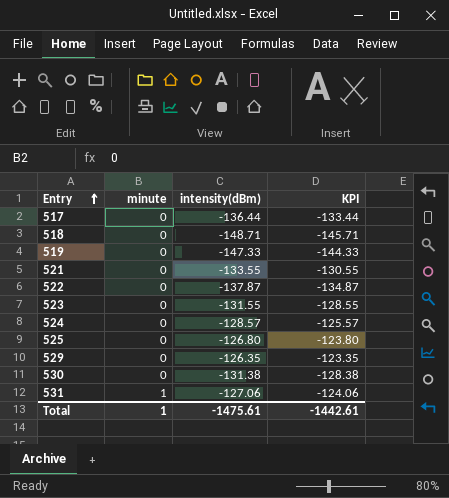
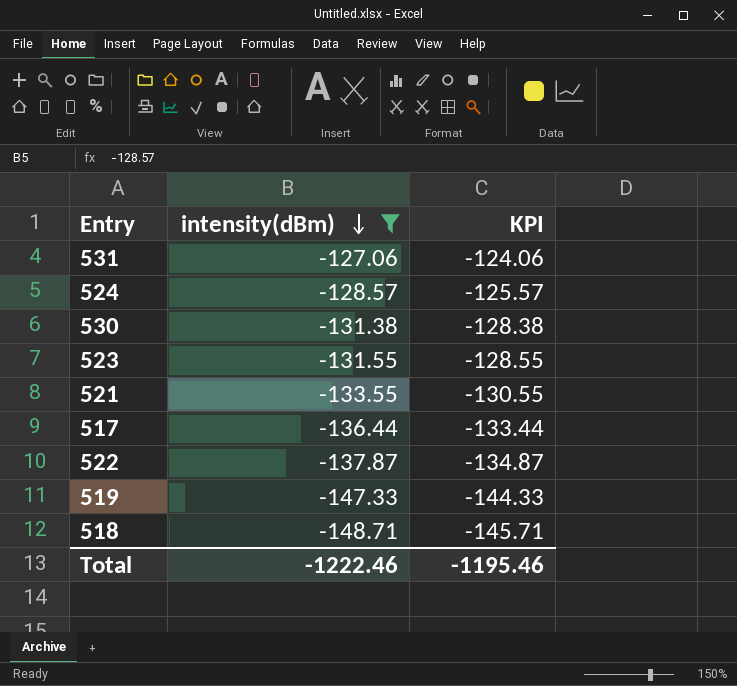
filter: none -> intensity(dBm) <= -127.06
row order: Entry ascending -> intensity(dBm) descending
column minute | position: 2 -> none
Total | intensity(dBm): -1475.61 -> -1222.46
Total | KPI: -1442.61 -> -1195.46

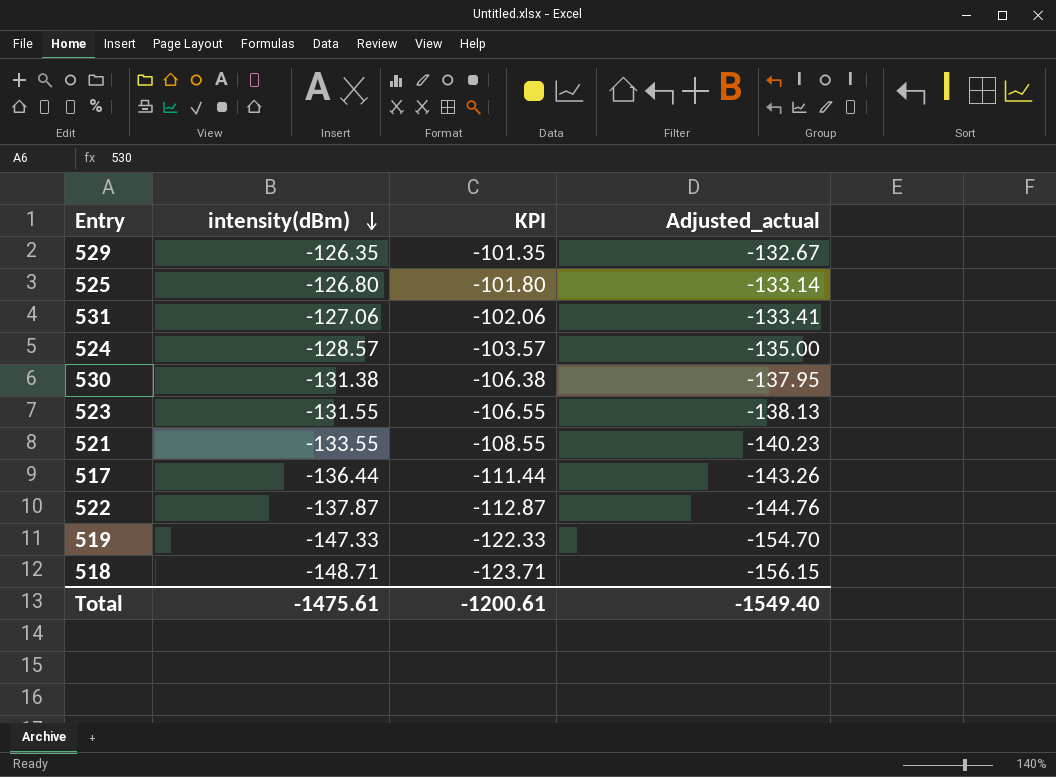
filter: intensity(dBm) <= -127.06 -> none
column KPI | formula: [intensity(dBm)] + 3 -> [intensity(dBm)] + 25
column Adjusted_actual | formula: none -> [intensity(dBm)] * 1.05
Total | intensity(dBm): -1222.46 -> -1475.61
Total | KPI: -1195.46 -> -1200.61

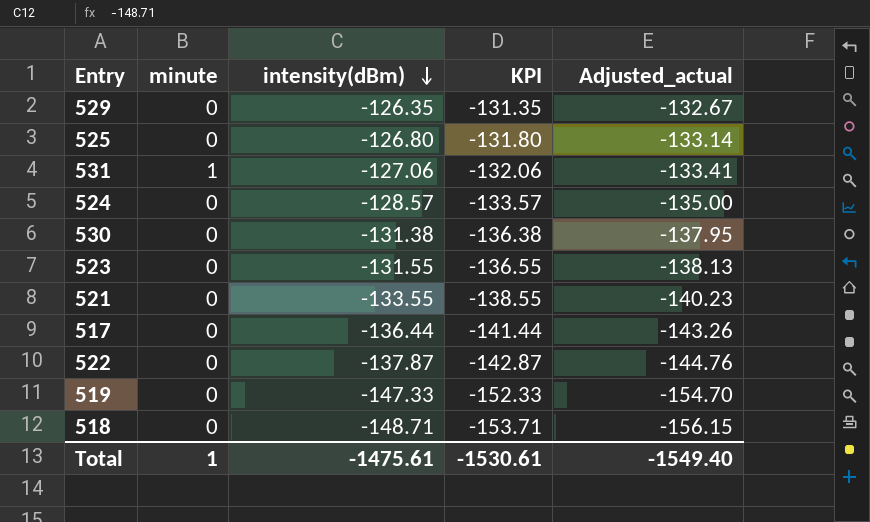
column minute | position: none -> 2
column KPI | formula: [intensity(dBm)] + 25 -> [intensity(dBm)] - 5
Total | KPI: -1200.61 -> -1530.61

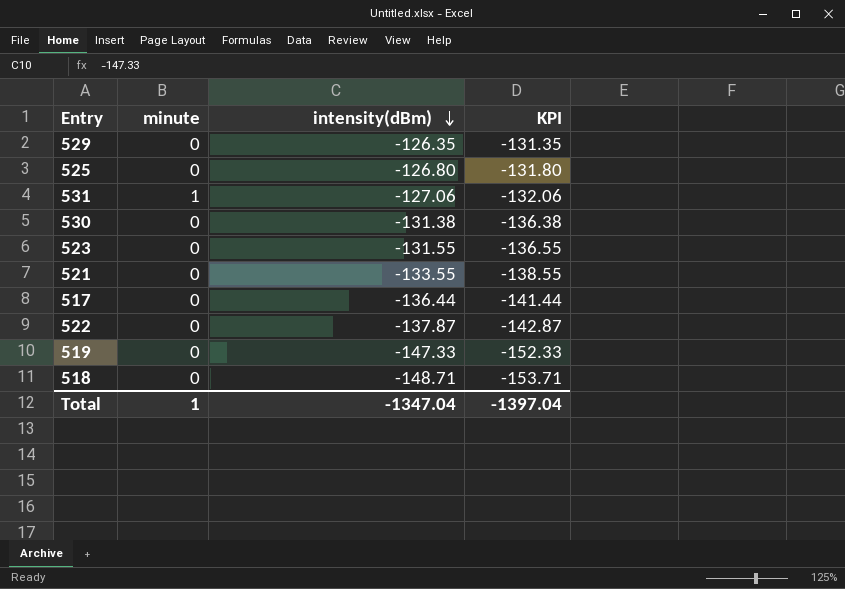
column Adjusted_actual | formula: [intensity(dBm)] * 1.05 -> none
row 524: 0 | -128.57 | -133.57 | -135.00 -> none
Total | intensity(dBm): -1475.61 -> -1347.04
Total | KPI: -1530.61 -> -1397.04

